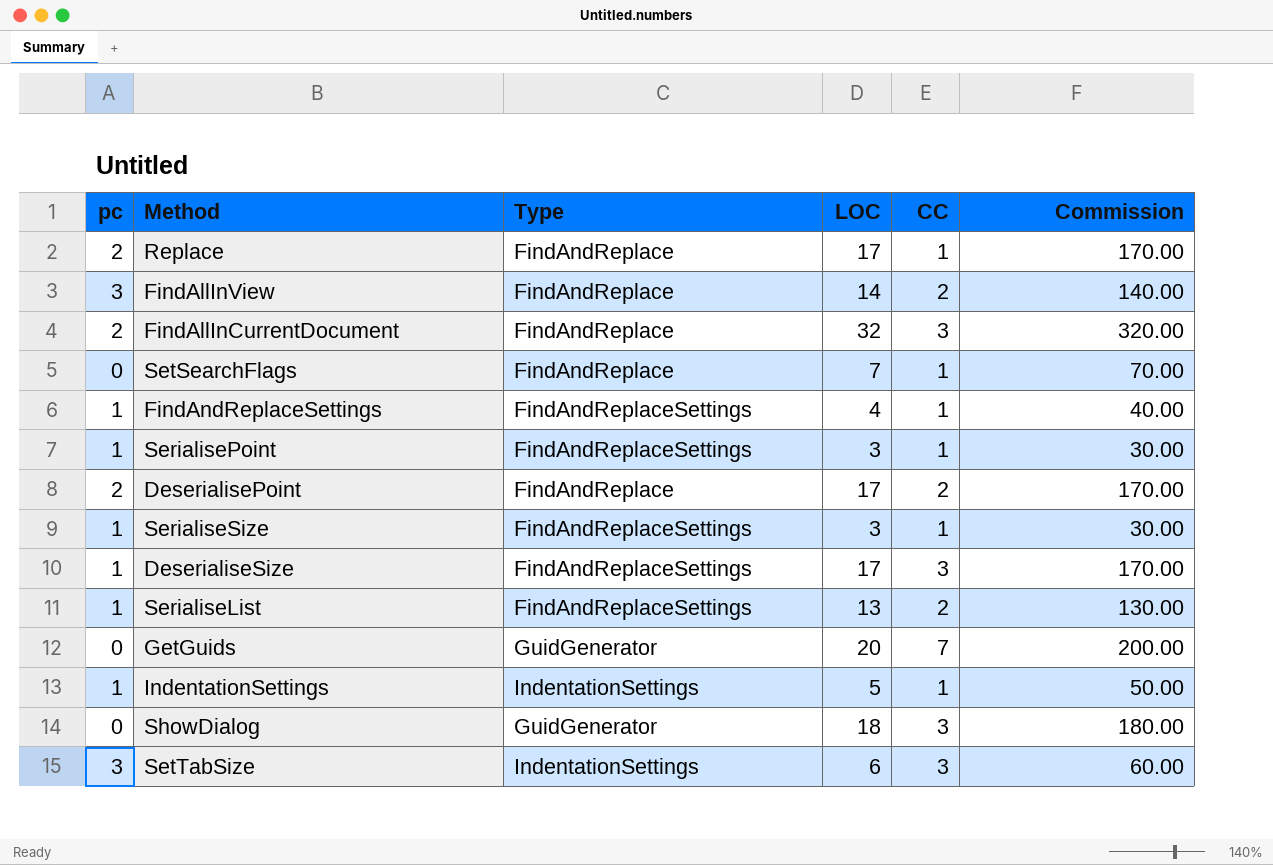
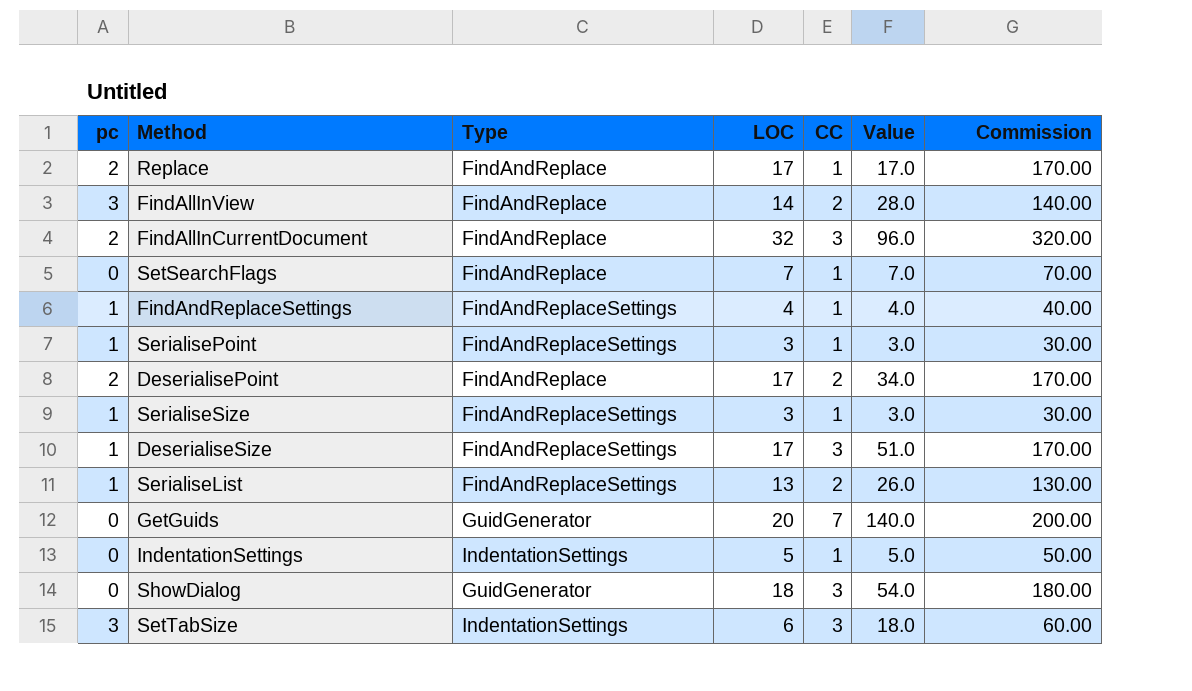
column Value | formula: none -> [LOC] * [CC]
IndentationSettings | pc: 1 -> 0

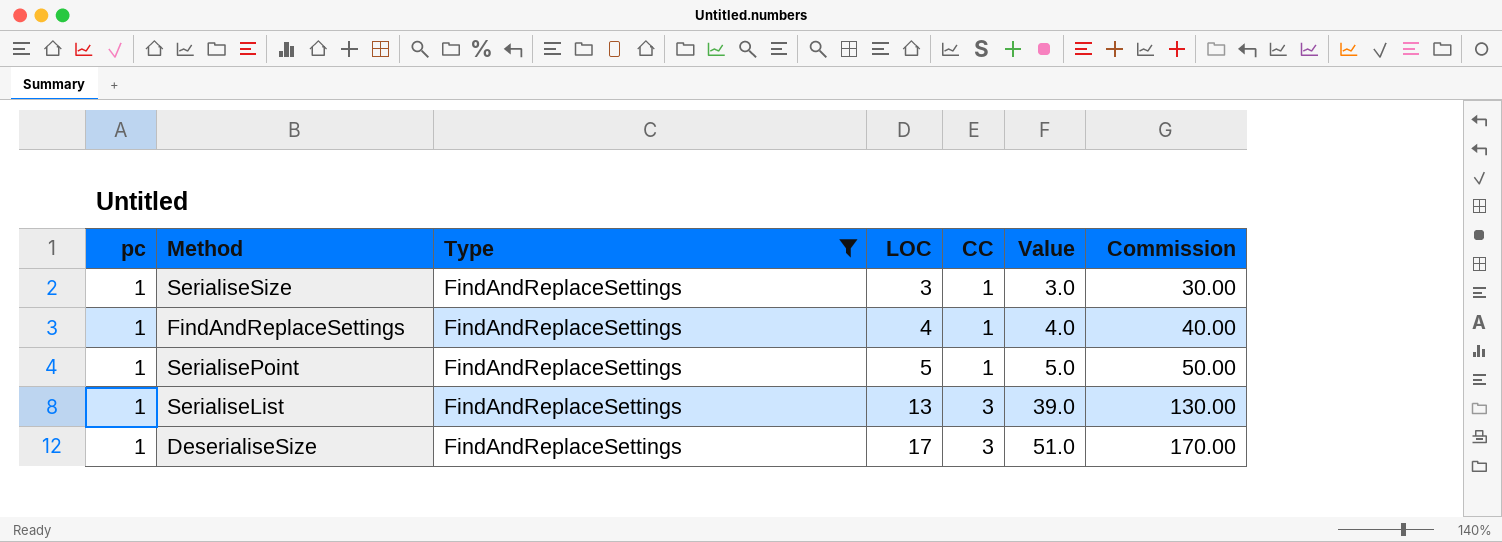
filter: none -> Type = FindAndReplaceSettings
row order: none -> LOC ascending
SerialisePoint | LOC: 3 -> 5
SerialisePoint | Value: 3.0 -> 5.0
SerialisePoint | Commission: 30.00 -> 50.00
SerialiseList | CC: 2 -> 3
SerialiseList | Value: 26.0 -> 39.0

